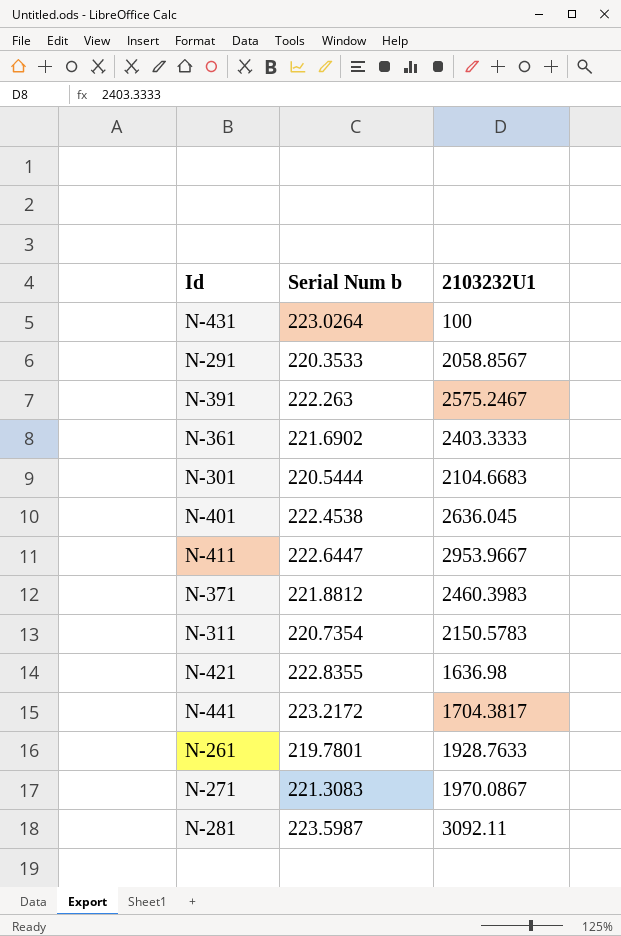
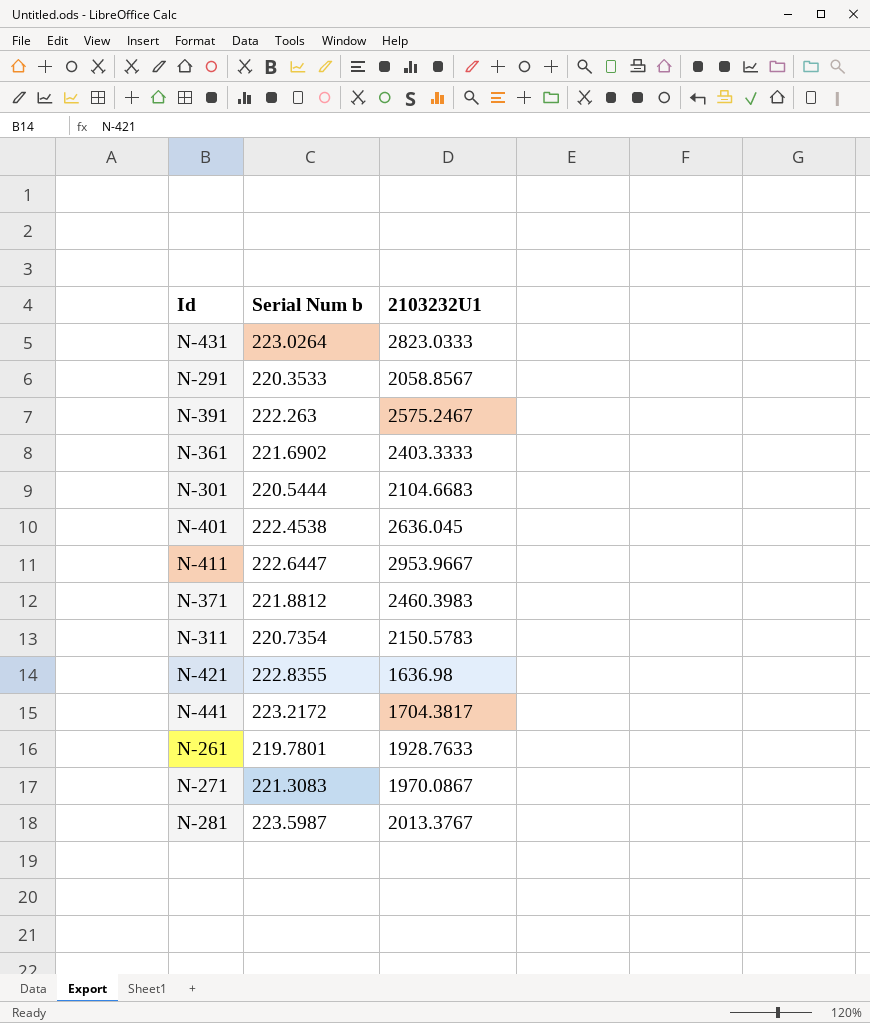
N-431 | 2103232U1: 100 -> 2823.0333
N-281 | 2103232U1: 3092.11 -> 2013.3767

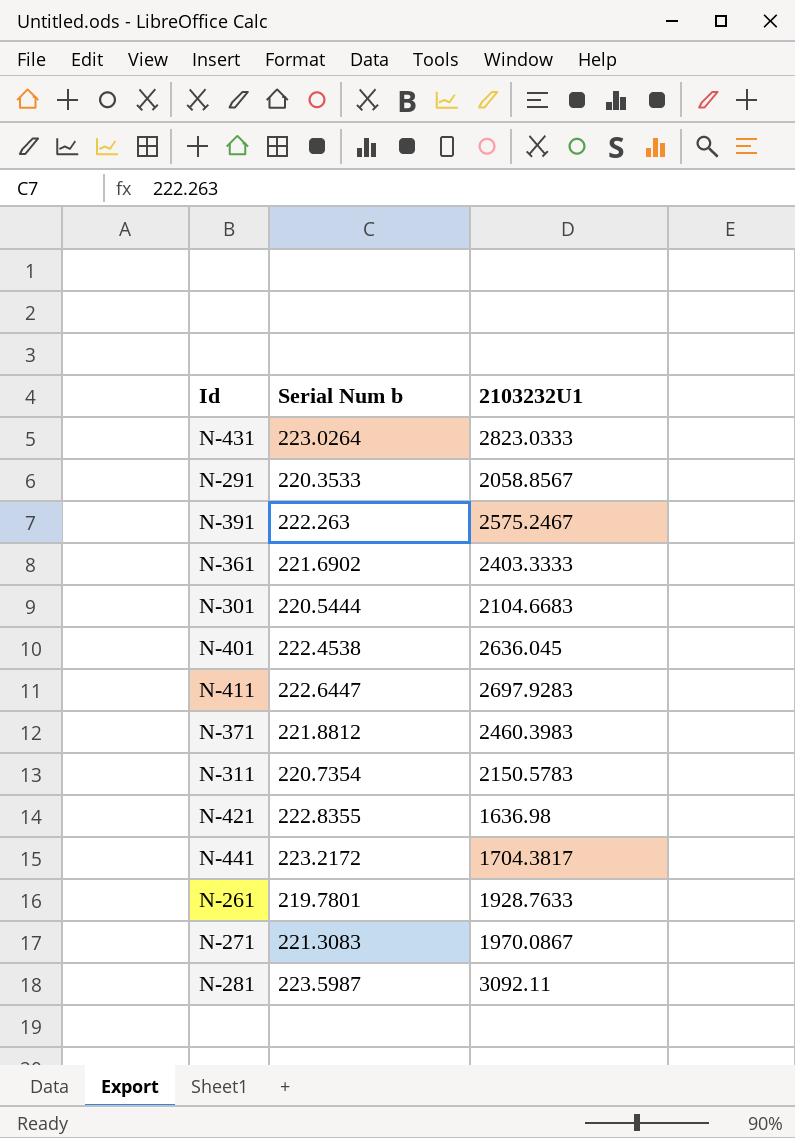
N-411 | 2103232U1: 2953.9667 -> 2697.9283
N-281 | 2103232U1: 2013.3767 -> 3092.11

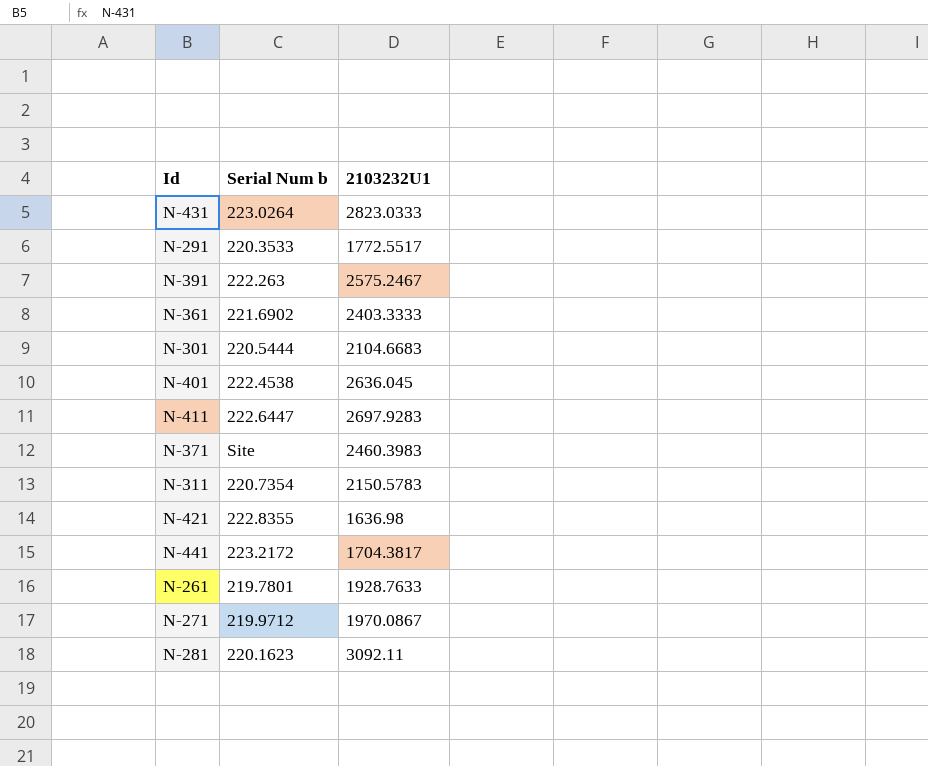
N-291 | 2103232U1: 2058.8567 -> 1772.5517
N-371 | Serial Num b: 221.8812 -> Site
N-271 | Serial Num b: 221.3083 -> 219.9712
N-281 | Serial Num b: 223.5987 -> 220.1623

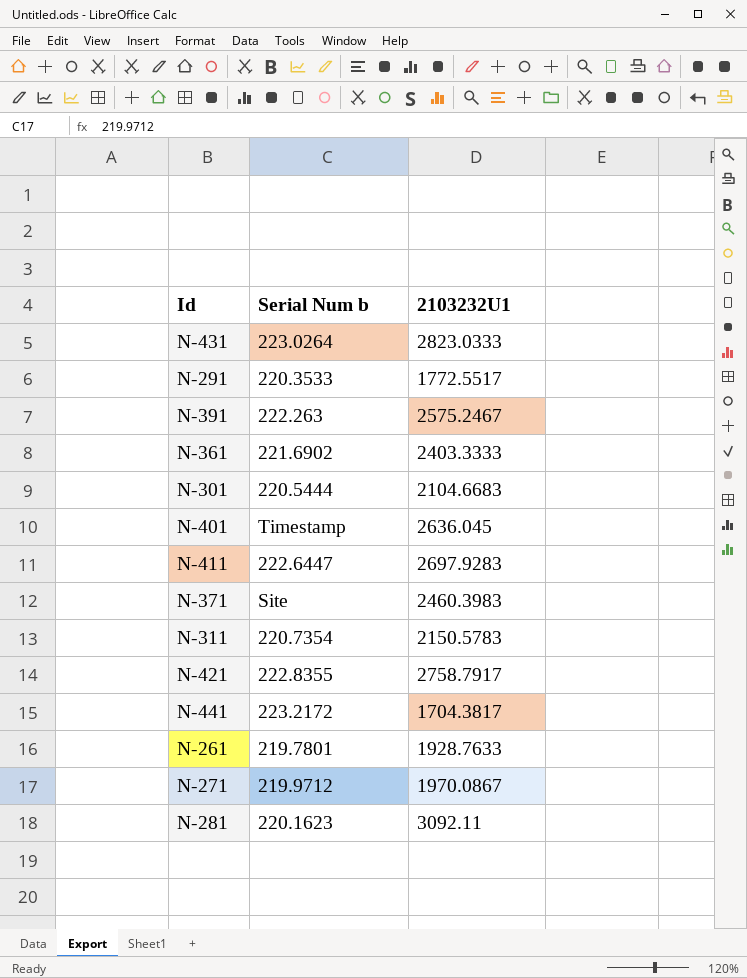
N-401 | Serial Num b: 222.4538 -> Timestamp
N-421 | 2103232U1: 1636.98 -> 2758.7917

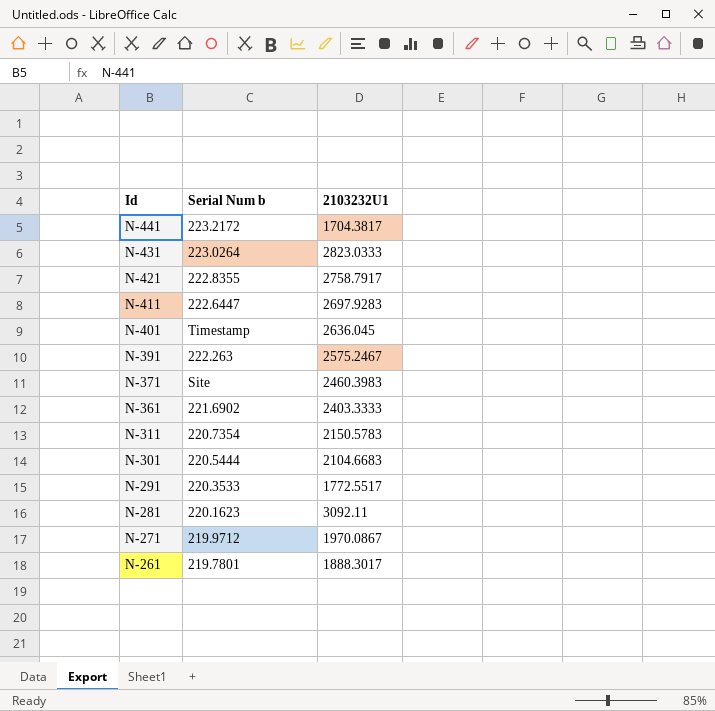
row order: none -> Id descending
N-261 | 2103232U1: 1928.7633 -> 1888.3017

